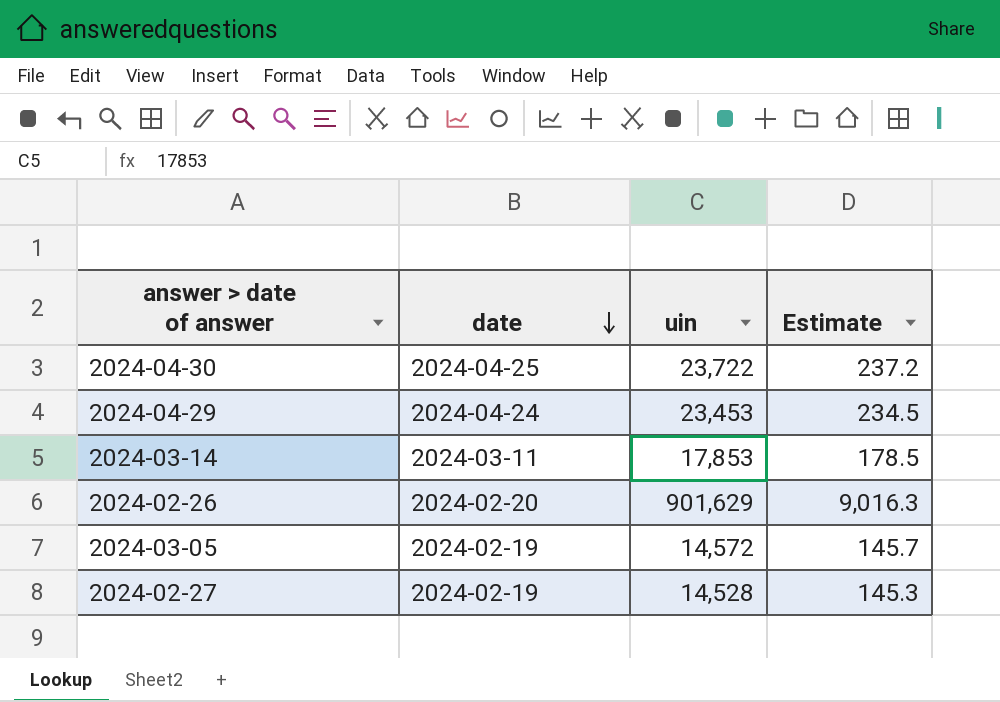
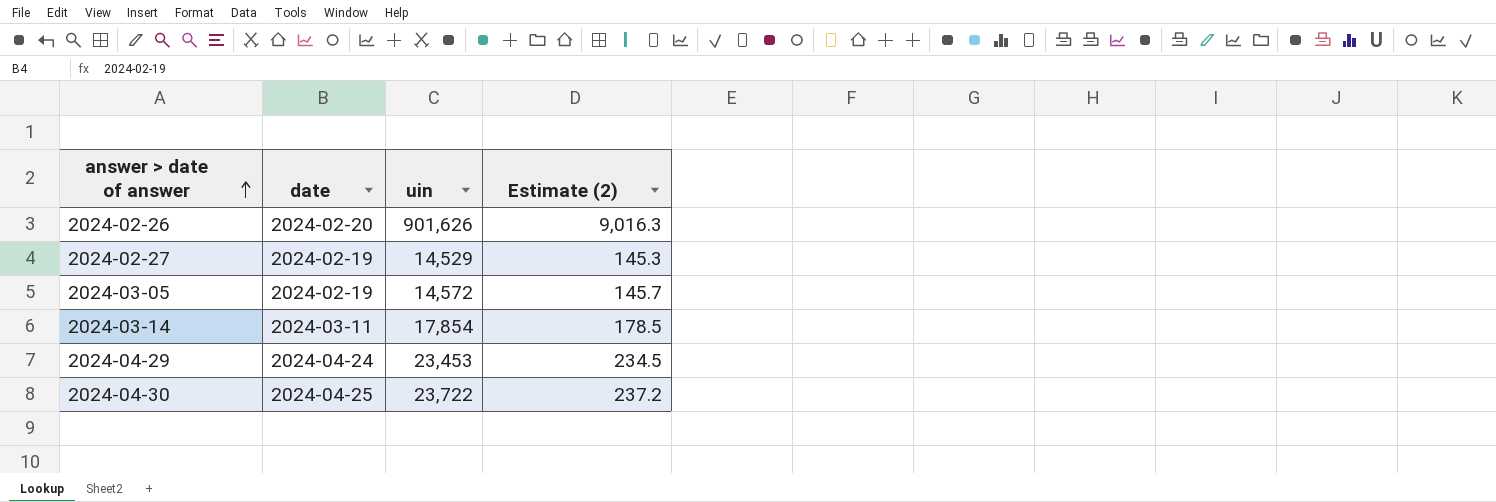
row order: date descending -> answer > date of answer ascending
column name: Estimate -> Estimate (2)
2024-02-26 | uin: 901,629 -> 901,626
2024-02-27 | uin: 14,528 -> 14,529
2024-03-14 | uin: 17,853 -> 17,854

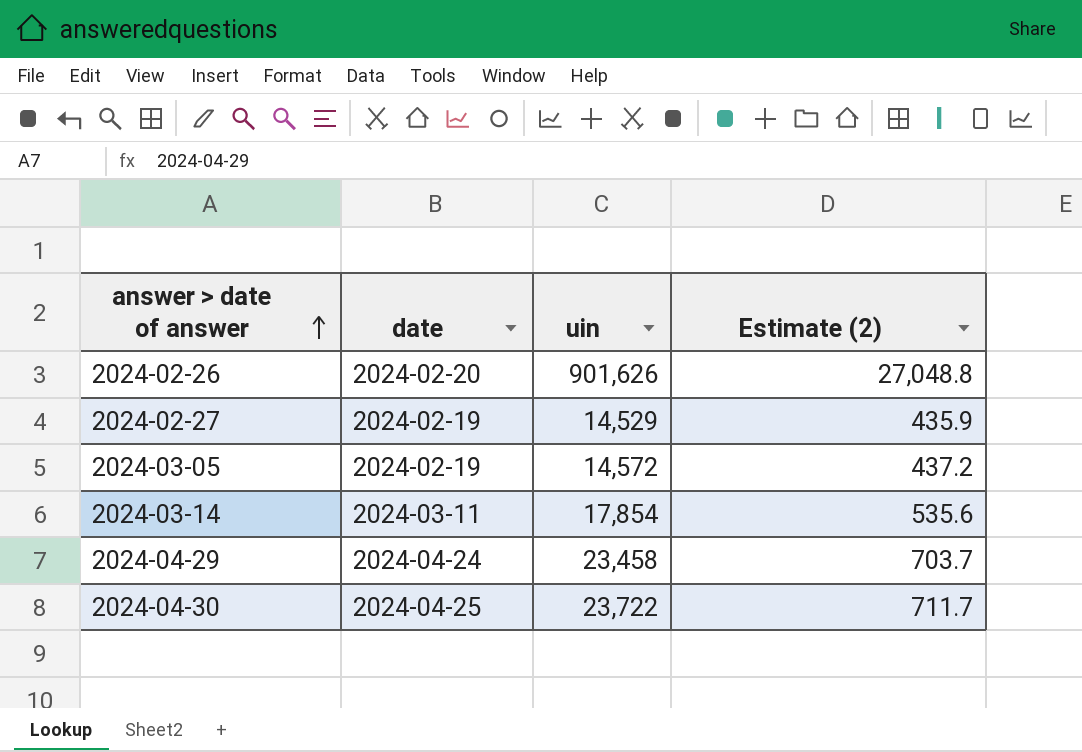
column Estimate (2) | formula: [uin] * 0.01 -> [uin] * 0.03
2024-04-29 | uin: 23,453 -> 23,458

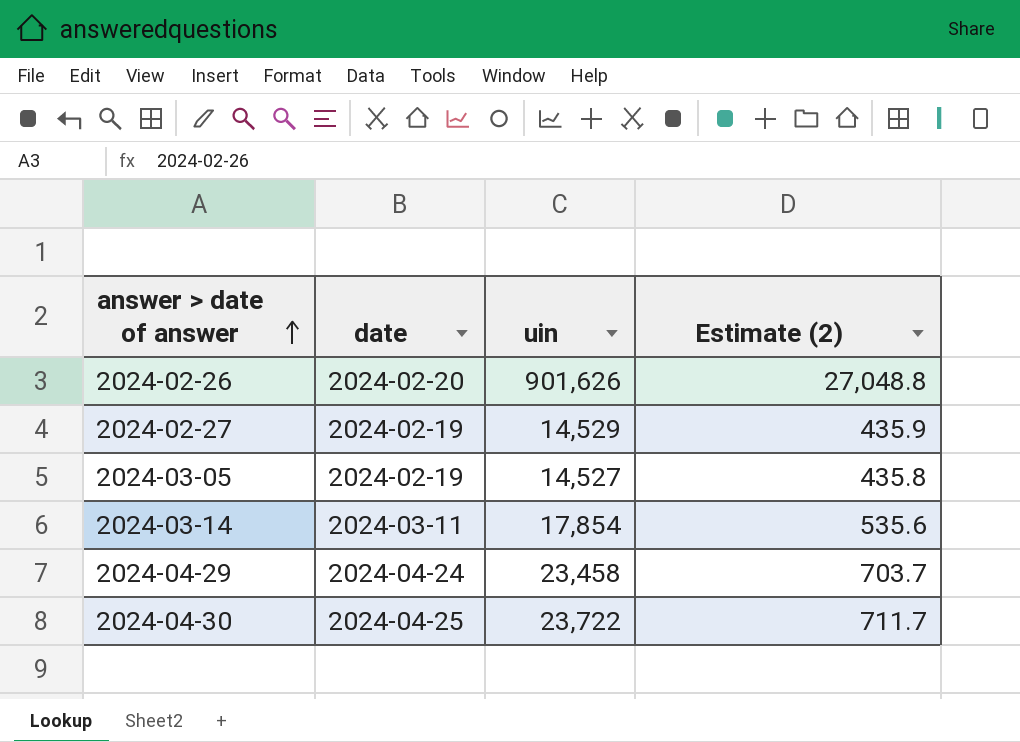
2024-03-05 | uin: 14,572 -> 14,527
2024-03-05 | Estimate (2): 437.2 -> 435.8

